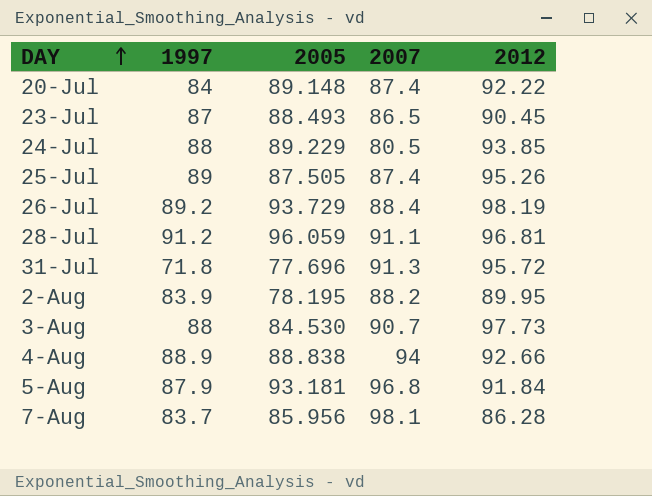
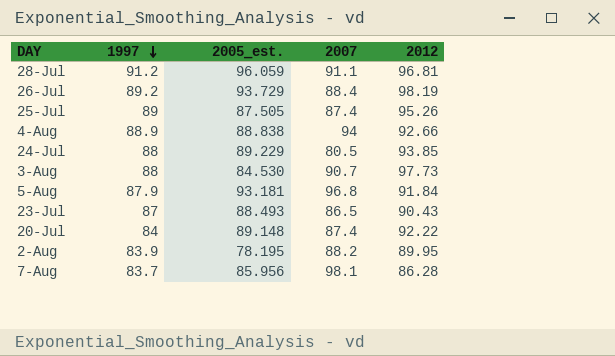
row order: DAY ascending -> 1997 descending
column name: 2005 -> 2005_est.
row 31-Jul: 71.8 | 77.696 | 91.3 | 95.72 -> none
23-Jul | 2012: 90.45 -> 90.43

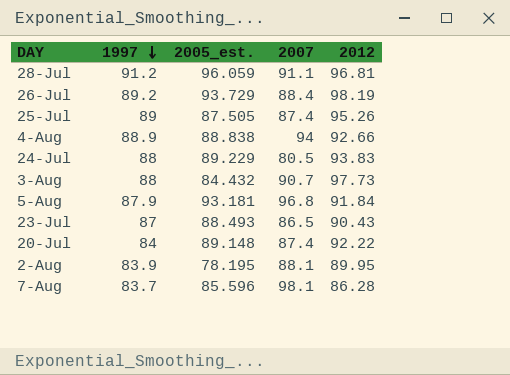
24-Jul | 2012: 93.85 -> 93.83
3-Aug | 2005_est.: 84.530 -> 84.432
2-Aug | 2007: 88.2 -> 88.1
7-Aug | 2005_est.: 85.956 -> 85.596

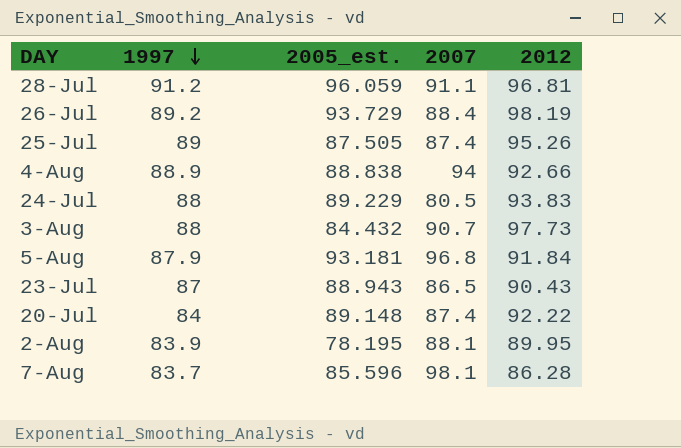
23-Jul | 2005_est.: 88.493 -> 88.943

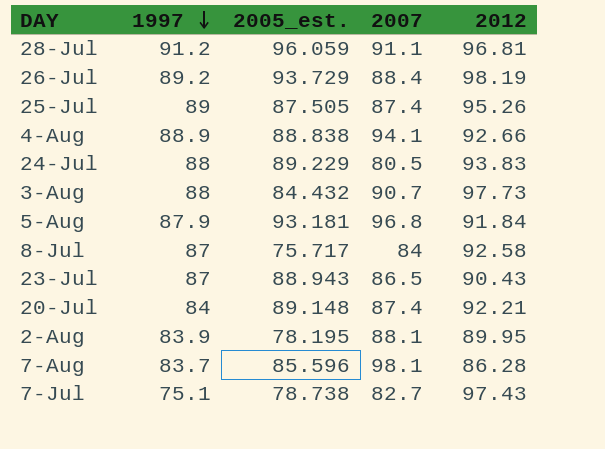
4-Aug | 2007: 94 -> 94.1
row 8-Jul: none -> 87 | 75.717 | 84 | 92.58
20-Jul | 2012: 92.22 -> 92.21
row 7-Jul: none -> 75.1 | 78.738 | 82.7 | 97.43

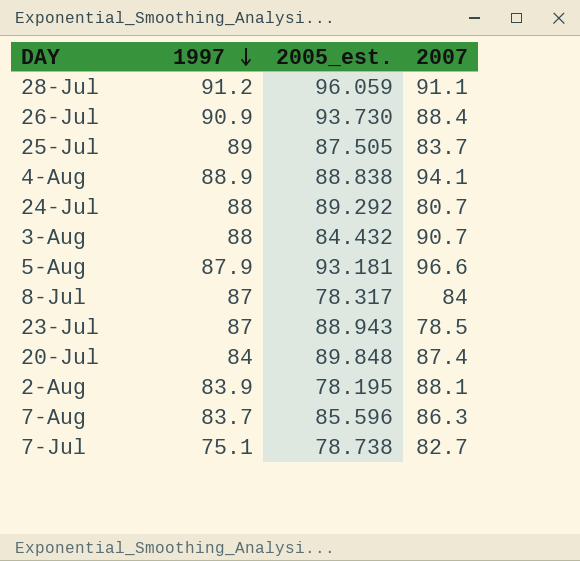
column 2012 | position: 5 -> none
26-Jul | 1997: 89.2 -> 90.9
26-Jul | 2005_est.: 93.729 -> 93.730
25-Jul | 2007: 87.4 -> 83.7
24-Jul | 2005_est.: 89.229 -> 89.292
24-Jul | 2007: 80.5 -> 80.7
5-Aug | 2007: 96.8 -> 96.6
8-Jul | 2005_est.: 75.717 -> 78.317
23-Jul | 2007: 86.5 -> 78.5
20-Jul | 2005_est.: 89.148 -> 89.848
7-Aug | 2007: 98.1 -> 86.3

